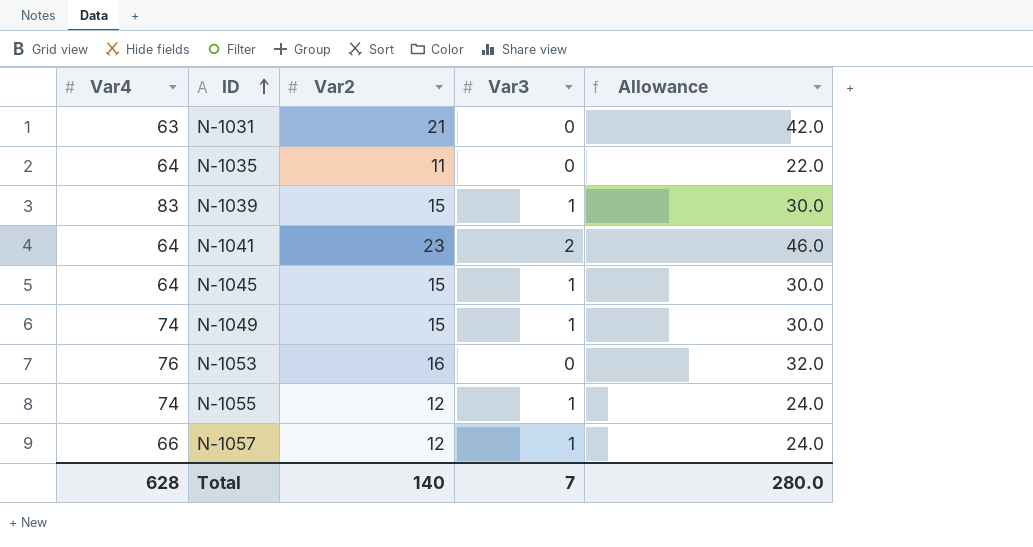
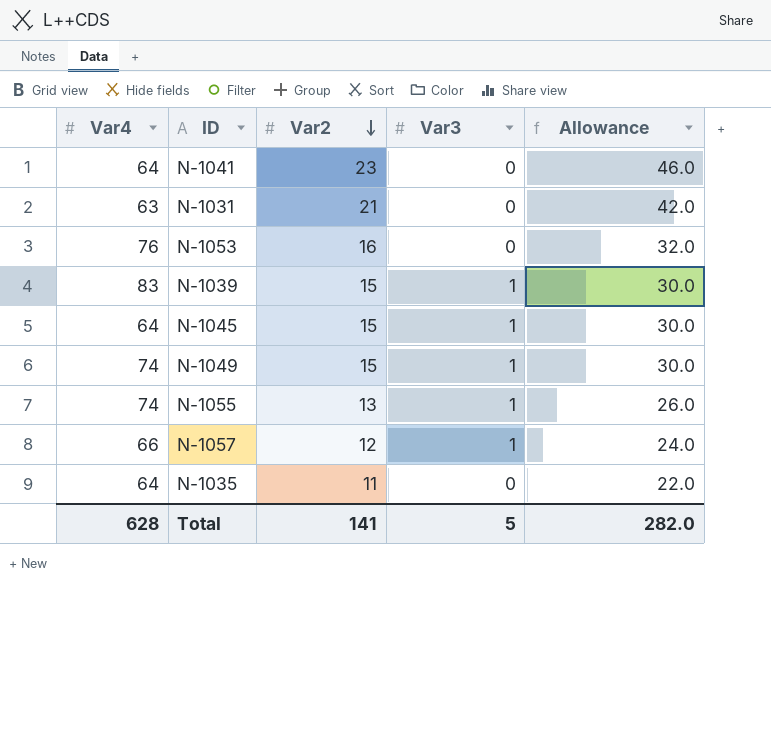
row order: ID ascending -> Var2 descending
N-1041 | Var3: 2 -> 0
N-1055 | Var2: 12 -> 13
N-1055 | Allowance: 24.0 -> 26.0
Total | Var2: 140 -> 141
Total | Var3: 7 -> 5
Total | Allowance: 280.0 -> 282.0

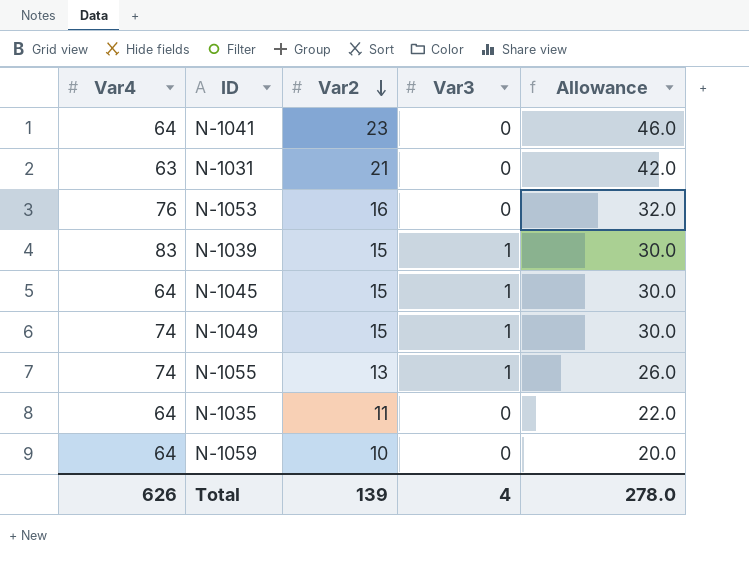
row N-1057: 66 | 12 | 1 | 24.0 -> none
row N-1059: none -> 64 | 10 | 0 | 20.0
Total | Var4: 628 -> 626
Total | Var2: 141 -> 139
Total | Var3: 5 -> 4
Total | Allowance: 282.0 -> 278.0

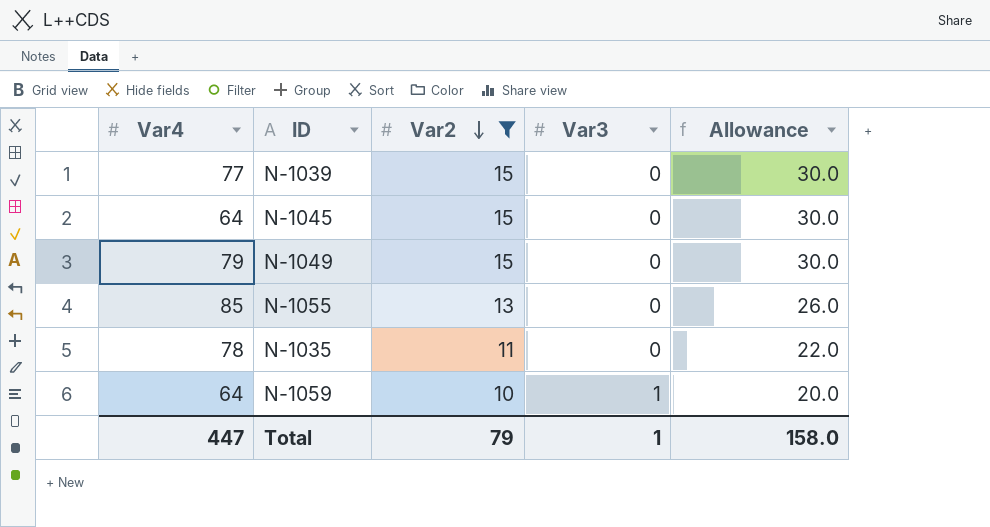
filter: none -> Var2 <= 15
N-1039 | Var4: 83 -> 77
N-1039 | Var3: 1 -> 0
N-1045 | Var3: 1 -> 0
N-1049 | Var4: 74 -> 79
N-1049 | Var3: 1 -> 0
N-1055 | Var4: 74 -> 85
N-1055 | Var3: 1 -> 0
N-1035 | Var4: 64 -> 78
N-1059 | Var3: 0 -> 1
Total | Var4: 626 -> 447
Total | Var2: 139 -> 79
Total | Var3: 4 -> 1
Total | Allowance: 278.0 -> 158.0

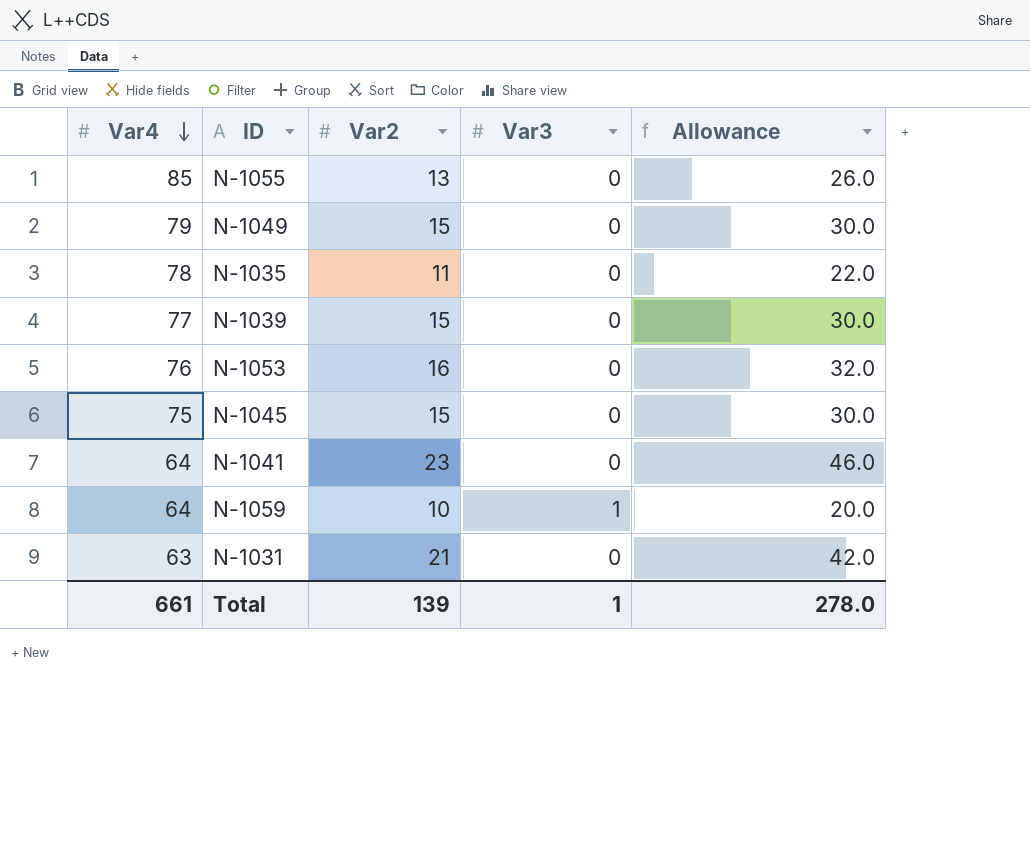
filter: Var2 <= 15 -> none
row order: Var2 descending -> Var4 descending
N-1045 | Var4: 64 -> 75
Total | Var4: 447 -> 661
Total | Var2: 79 -> 139
Total | Allowance: 158.0 -> 278.0

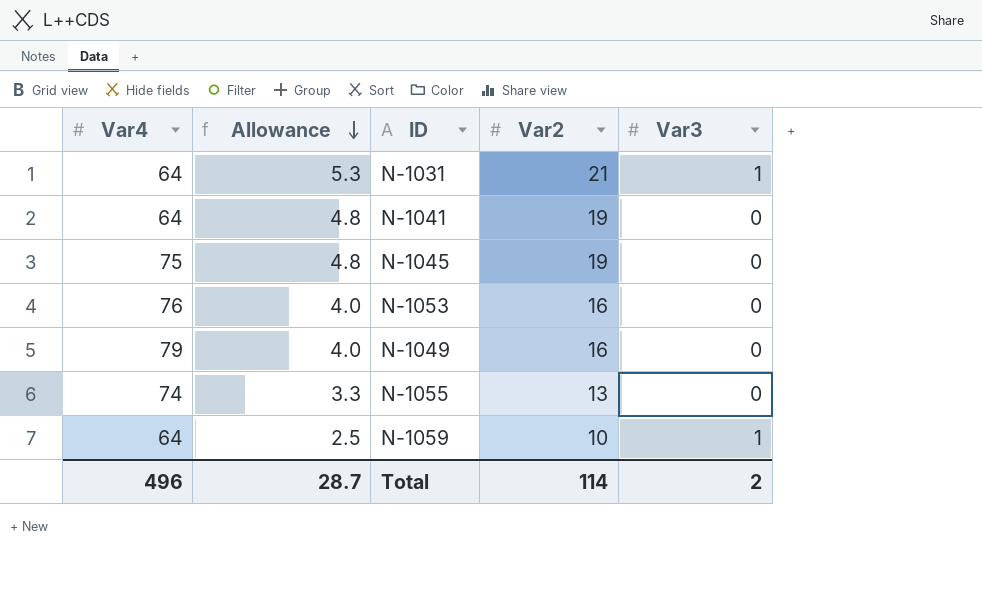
row order: Var4 descending -> Allowance descending
column Allowance | formula: [Var2] * 2 -> [Var2] * 0.25
column Allowance | position: 5 -> 2
row N-1035: 78 | 11 | 0 | 22.0 -> none
row N-1039: 77 | 15 | 0 | 30.0 -> none
N-1031 | Var4: 63 -> 64
N-1031 | Var3: 0 -> 1
N-1041 | Var2: 23 -> 19
N-1045 | Var2: 15 -> 19
N-1049 | Var2: 15 -> 16
N-1055 | Var4: 85 -> 74
Total | Var4: 661 -> 496
Total | Allowance: 278.0 -> 28.7
Total | Var2: 139 -> 114
Total | Var3: 1 -> 2

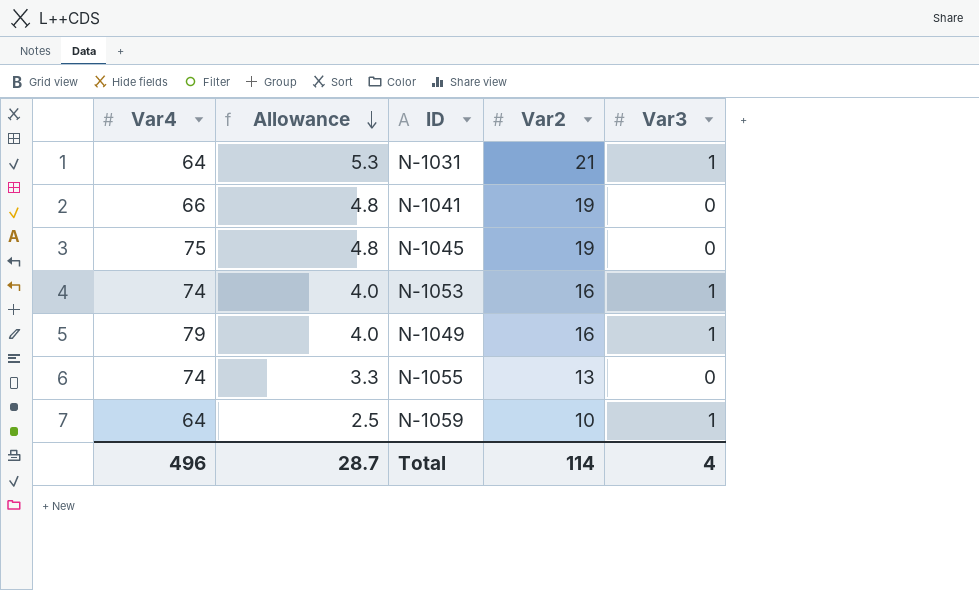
N-1041 | Var4: 64 -> 66
N-1053 | Var4: 76 -> 74
N-1053 | Var3: 0 -> 1
N-1049 | Var3: 0 -> 1
Total | Var3: 2 -> 4

